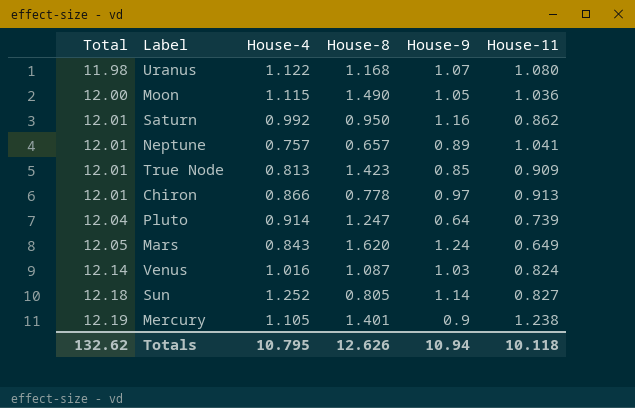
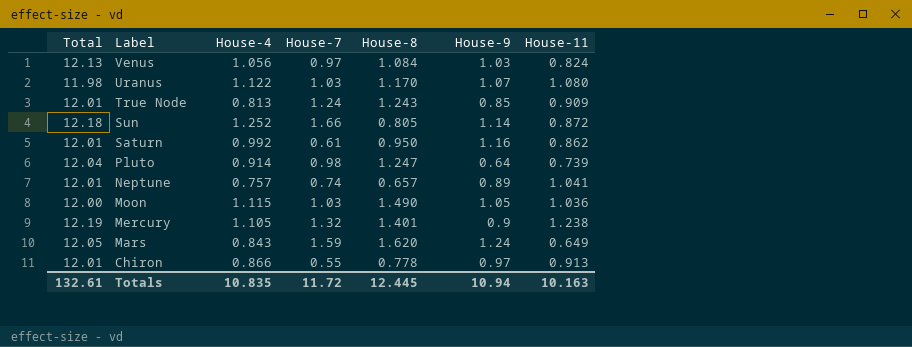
row order: Total ascending -> Label descending
column House-7 | position: none -> 4
Venus | Total: 12.14 -> 12.13
Venus | House-4: 1.016 -> 1.056
Venus | House-8: 1.087 -> 1.084
Uranus | House-8: 1.168 -> 1.170
True Node | House-8: 1.423 -> 1.243
Sun | House-11: 0.827 -> 0.872
Totals | Total: 132.62 -> 132.61
Totals | House-4: 10.795 -> 10.835
Totals | House-8: 12.626 -> 12.445
Totals | House-11: 10.118 -> 10.163

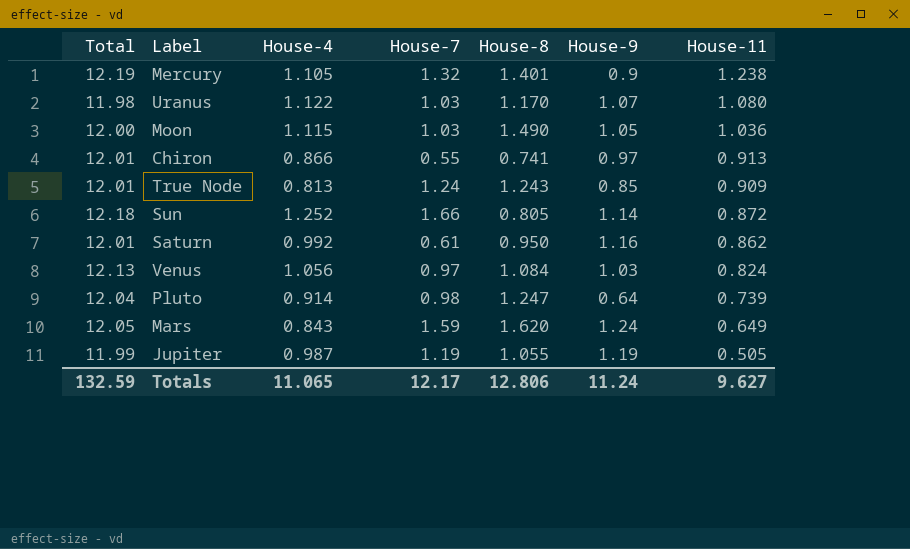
row order: Label descending -> House-11 descending
row Neptune: 12.01 | 0.757 | 0.74 | 0.657 | 0.89 | 1.041 -> none
Chiron | House-8: 0.778 -> 0.741
row Jupiter: none -> 11.99 | 0.987 | 1.19 | 1.055 | 1.19 | 0.505
Totals | Total: 132.61 -> 132.59
Totals | House-4: 10.835 -> 11.065
Totals | House-7: 11.72 -> 12.17
Totals | House-8: 12.445 -> 12.806
Totals | House-9: 10.94 -> 11.24
Totals | House-11: 10.163 -> 9.627

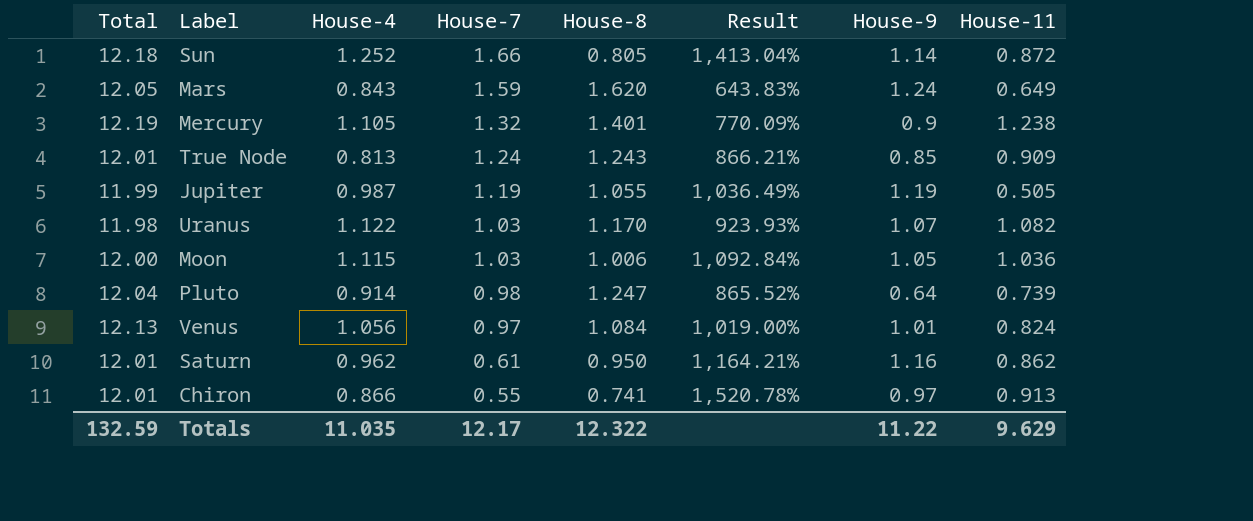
row order: House-11 descending -> House-7 descending
column Result | formula: none -> ([Total] - [House-8]) / [House-8]
Uranus | House-11: 1.080 -> 1.082
Moon | House-8: 1.490 -> 1.006
Venus | House-9: 1.03 -> 1.01
Saturn | House-4: 0.992 -> 0.962
Totals | House-4: 11.065 -> 11.035
Totals | House-8: 12.806 -> 12.322
Totals | House-9: 11.24 -> 11.22
Totals | House-11: 9.627 -> 9.629

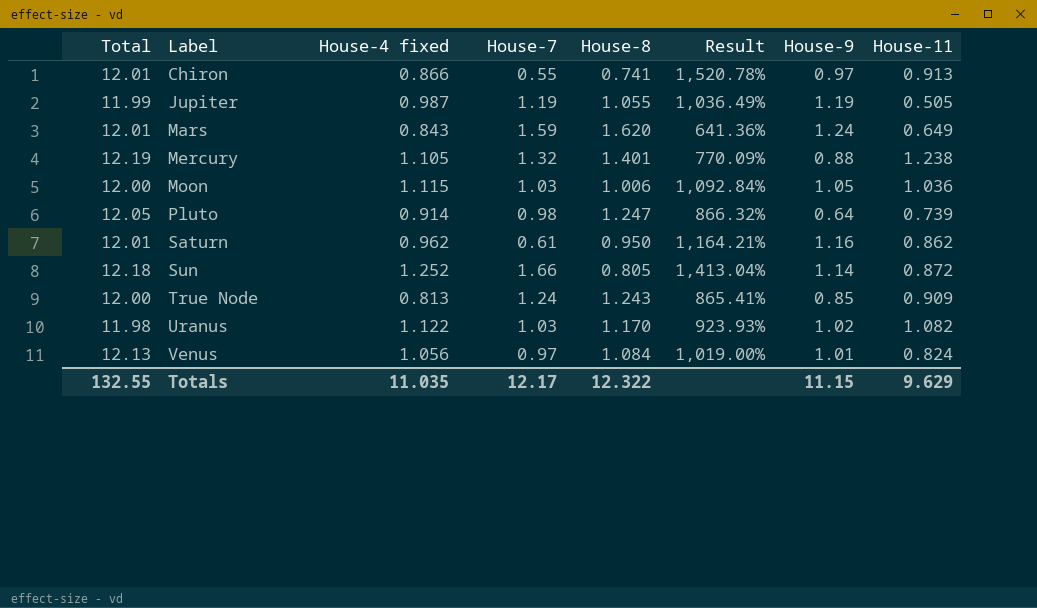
row order: House-7 descending -> Label ascending
column name: House-4 -> House-4 fixed
Mars | Total: 12.05 -> 12.01
Mars | Result: 643.83% -> 641.36%
Mercury | House-9: 0.9 -> 0.88
Pluto | Total: 12.04 -> 12.05
Pluto | Result: 865.52% -> 866.32%
True Node | Total: 12.01 -> 12.00
True Node | Result: 866.21% -> 865.41%
Uranus | House-9: 1.07 -> 1.02
Totals | Total: 132.59 -> 132.55
Totals | House-9: 11.22 -> 11.15

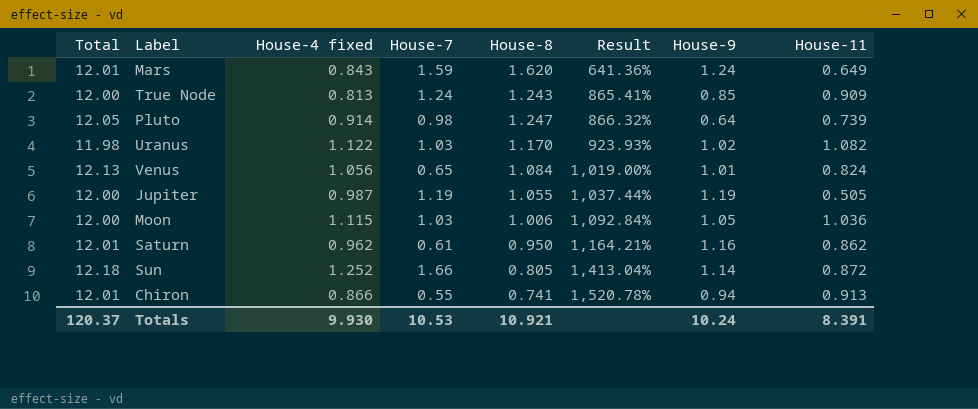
row order: Label ascending -> Result ascending
row Mercury: 12.19 | 1.105 | 1.32 | 1.401 | 770.09% | 0.88 | 1.238 -> none
Venus | House-7: 0.97 -> 0.65
Jupiter | Total: 11.99 -> 12.00
Jupiter | Result: 1,036.49% -> 1,037.44%
Chiron | House-9: 0.97 -> 0.94
Totals | Total: 132.55 -> 120.37
Totals | House-4 fixed: 11.035 -> 9.930
Totals | House-7: 12.17 -> 10.53
Totals | House-8: 12.322 -> 10.921
Totals | House-9: 11.15 -> 10.24
Totals | House-11: 9.629 -> 8.391

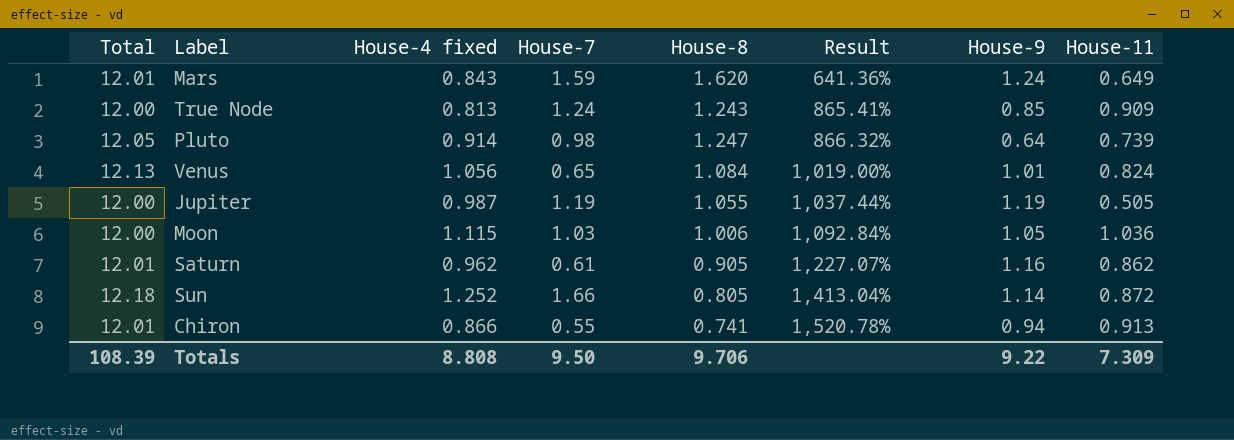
row Uranus: 11.98 | 1.122 | 1.03 | 1.170 | 923.93% | 1.02 | 1.082 -> none
Saturn | House-8: 0.950 -> 0.905
Saturn | Result: 1,164.21% -> 1,227.07%
Totals | Total: 120.37 -> 108.39
Totals | House-4 fixed: 9.930 -> 8.808
Totals | House-7: 10.53 -> 9.50
Totals | House-8: 10.921 -> 9.706
Totals | House-9: 10.24 -> 9.22
Totals | House-11: 8.391 -> 7.309

